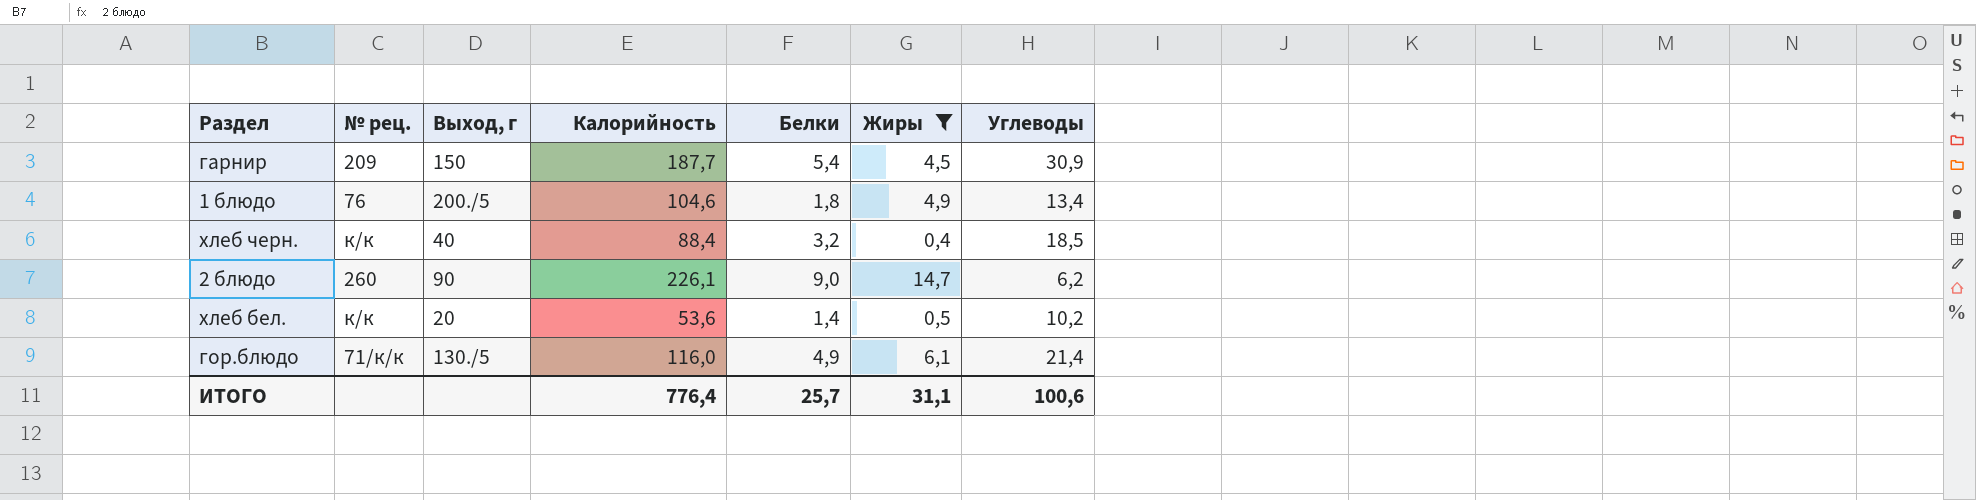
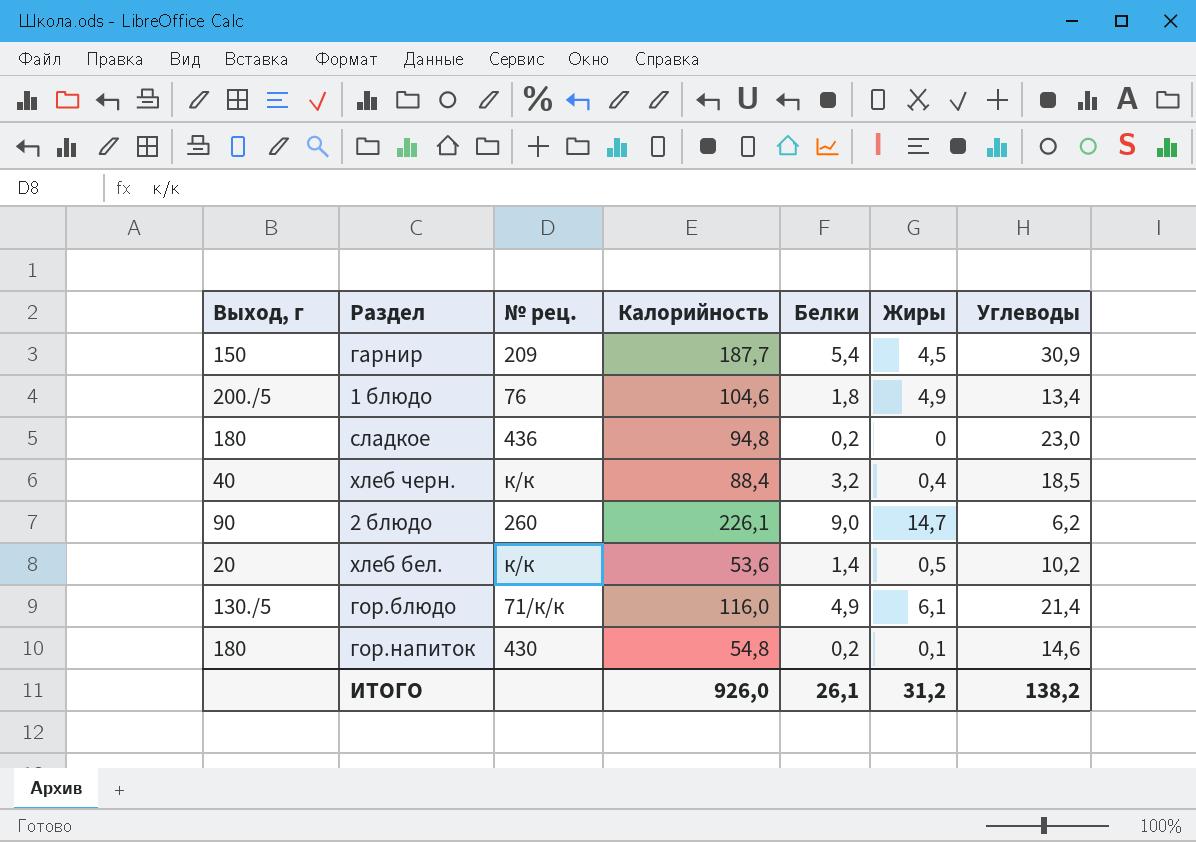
filter: Жиры >= 0,4 -> none
column Выход, г | position: 3 -> 1
ИТОГО | Калорийность: 776,4 -> 926,0
ИТОГО | Белки: 25,7 -> 26,1
ИТОГО | Жиры: 31,1 -> 31,2
ИТОГО | Углеводы: 100,6 -> 138,2

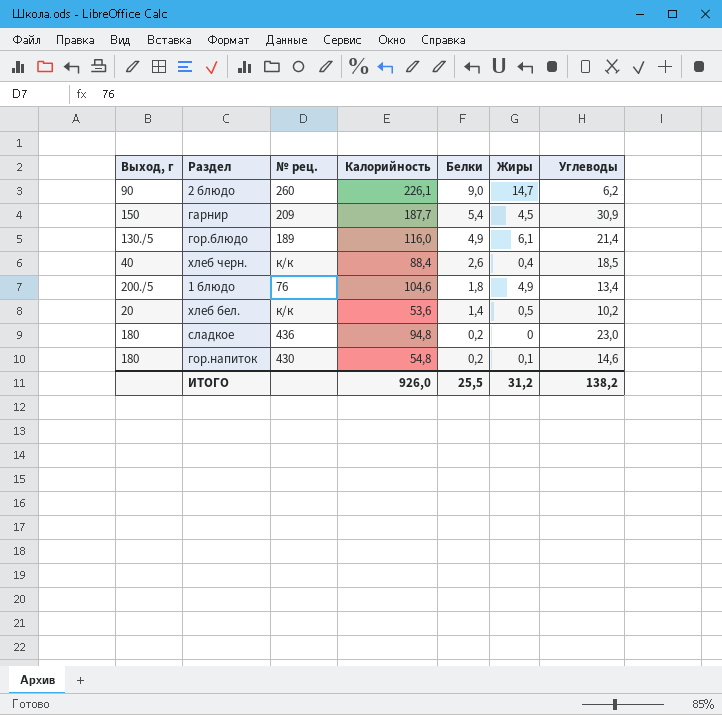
row order: none -> Белки descending
гор.блюдо | № рец.: 71/к/к -> 189
хлеб черн. | Белки: 3,2 -> 2,6
ИТОГО | Белки: 26,1 -> 25,5

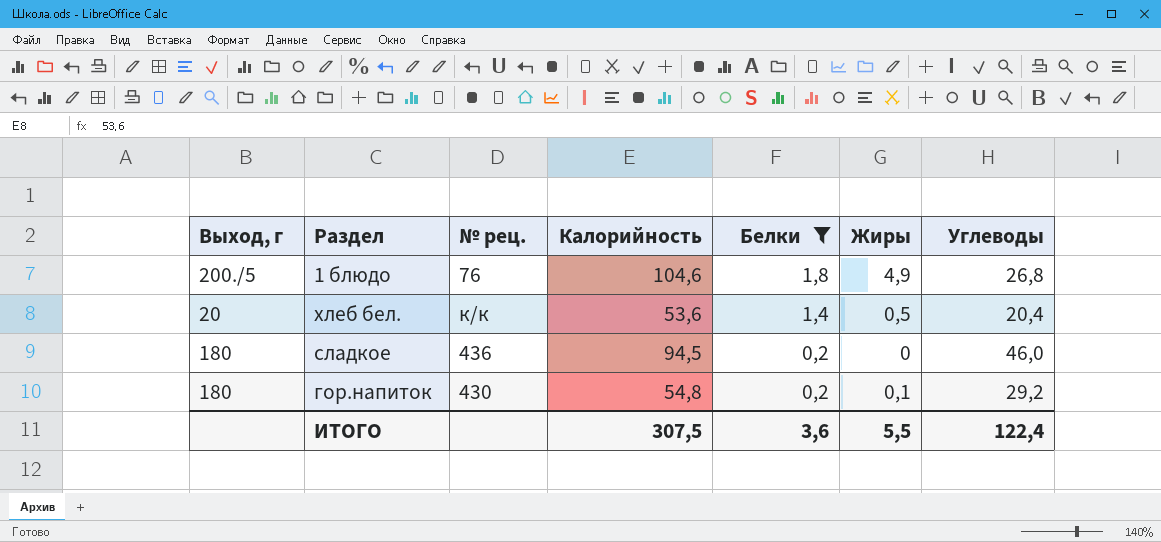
filter: none -> Белки <= 1,8
1 блюдо | Углеводы: 13,4 -> 26,8
хлеб бел. | Углеводы: 10,2 -> 20,4
сладкое | Калорийность: 94,8 -> 94,5
сладкое | Углеводы: 23,0 -> 46,0
гор.напиток | Углеводы: 14,6 -> 29,2
ИТОГО | Калорийность: 926,0 -> 307,5
ИТОГО | Белки: 25,5 -> 3,6
ИТОГО | Жиры: 31,2 -> 5,5
ИТОГО | Углеводы: 138,2 -> 122,4

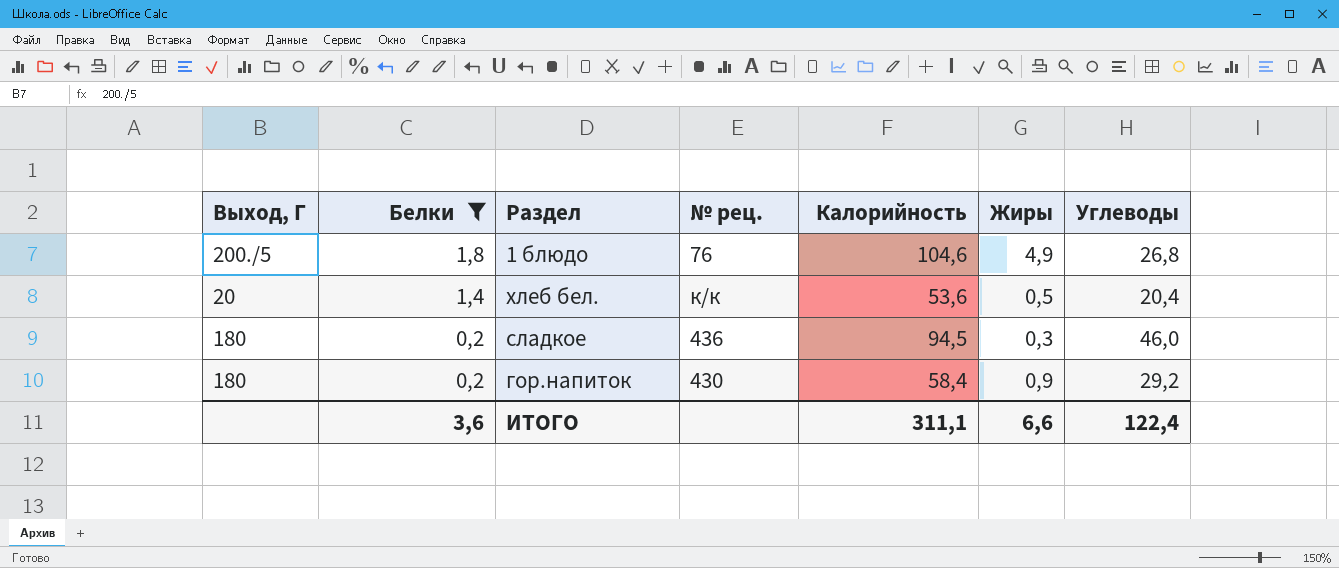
column name: Выход, г -> Выход, Г
column Белки | position: 5 -> 2
сладкое | Жиры: 0 -> 0,3
гор.напиток | Калорийность: 54,8 -> 58,4
гор.напиток | Жиры: 0,1 -> 0,9
ИТОГО | Калорийность: 307,5 -> 311,1
ИТОГО | Жиры: 5,5 -> 6,6

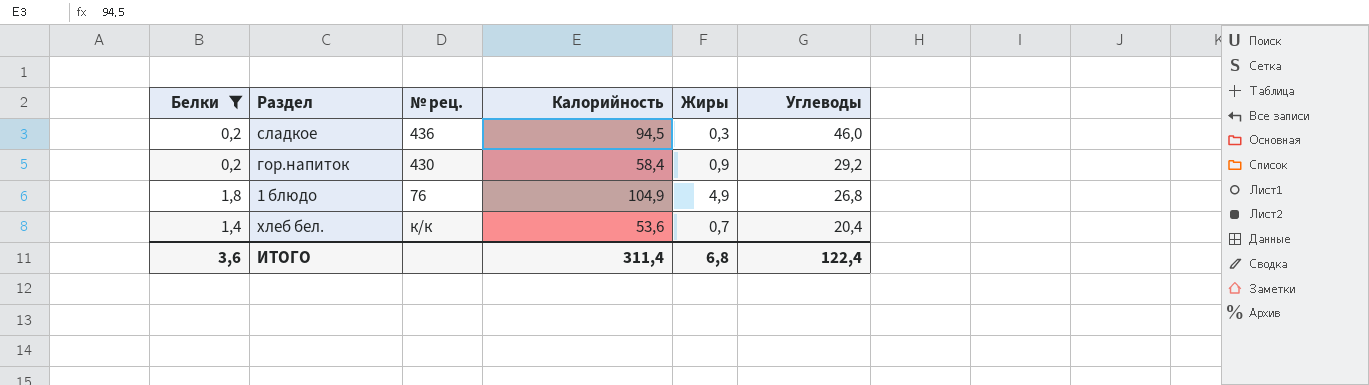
row order: Белки descending -> Углеводы descending
column Выход, Г | position: 1 -> none
1 блюдо | Калорийность: 104,6 -> 104,9
хлеб бел. | Жиры: 0,5 -> 0,7
ИТОГО | Калорийность: 311,1 -> 311,4
ИТОГО | Жиры: 6,6 -> 6,8

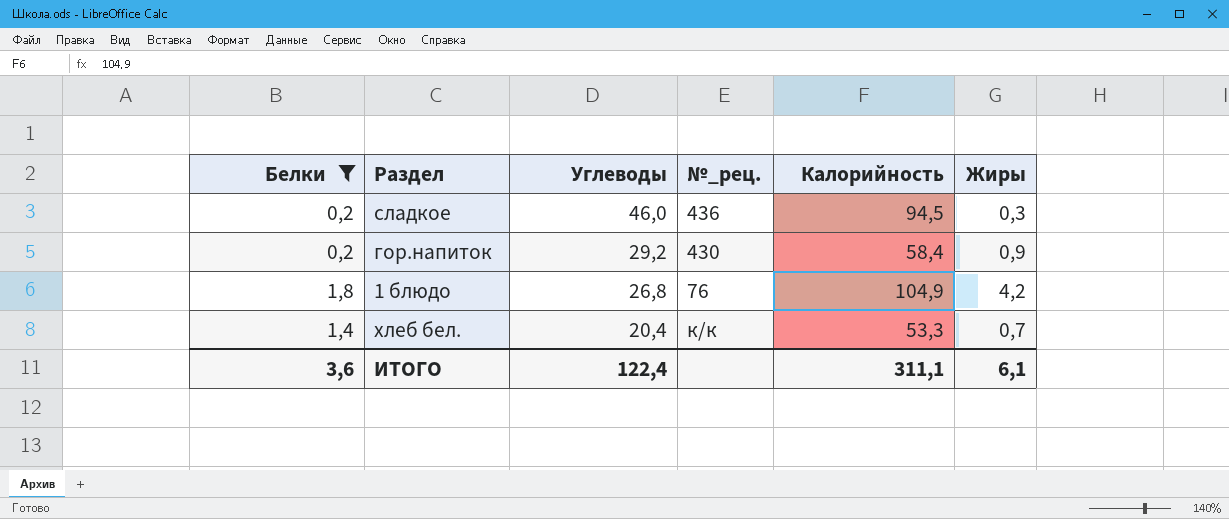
column Углеводы | position: 6 -> 3
column name: № рец. -> №_рец.
1 блюдо | Жиры: 4,9 -> 4,2
хлеб бел. | Калорийность: 53,6 -> 53,3
ИТОГО | Калорийность: 311,4 -> 311,1
ИТОГО | Жиры: 6,8 -> 6,1

